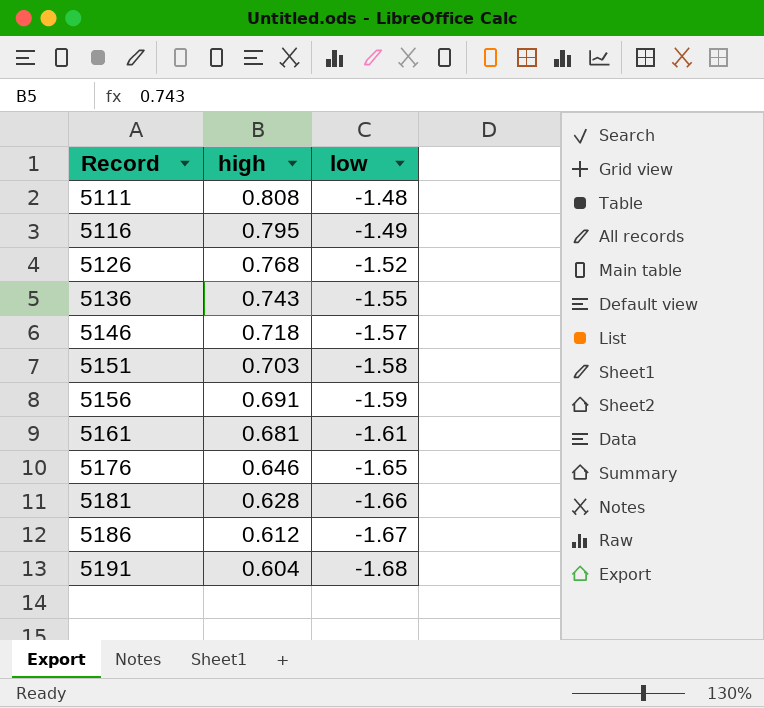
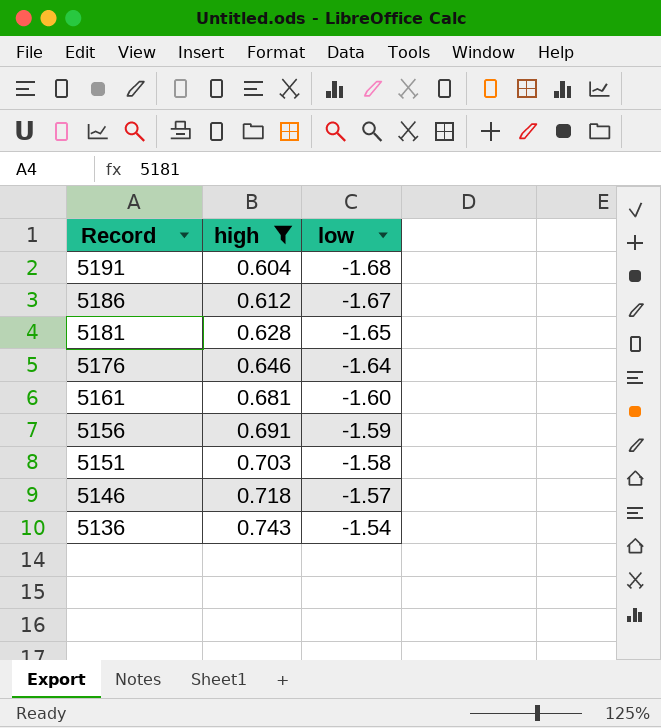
filter: none -> high <= 0.743
row order: Record ascending -> Record descending
5181 | low: -1.66 -> -1.65
5176 | low: -1.65 -> -1.64
5161 | low: -1.61 -> -1.60
5136 | low: -1.55 -> -1.54

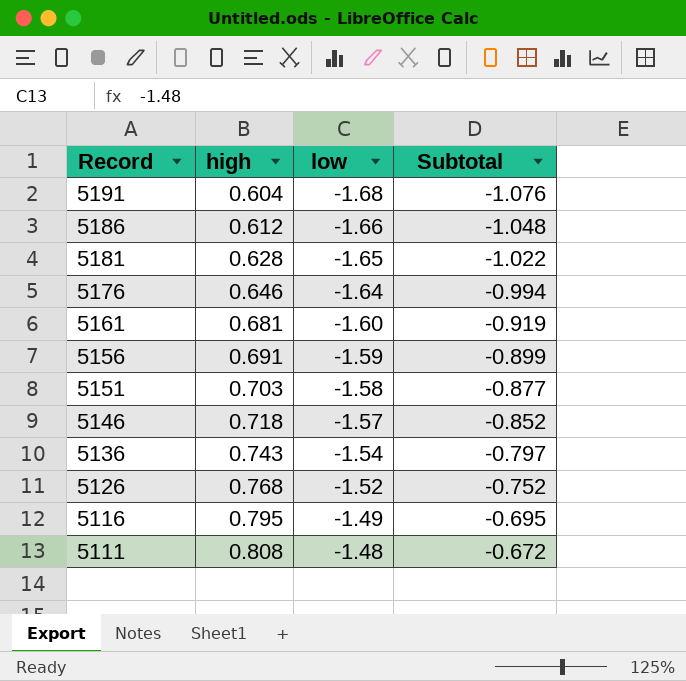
filter: high <= 0.743 -> none
column Subtotal | formula: none -> [high] + [low]
5186 | low: -1.67 -> -1.66

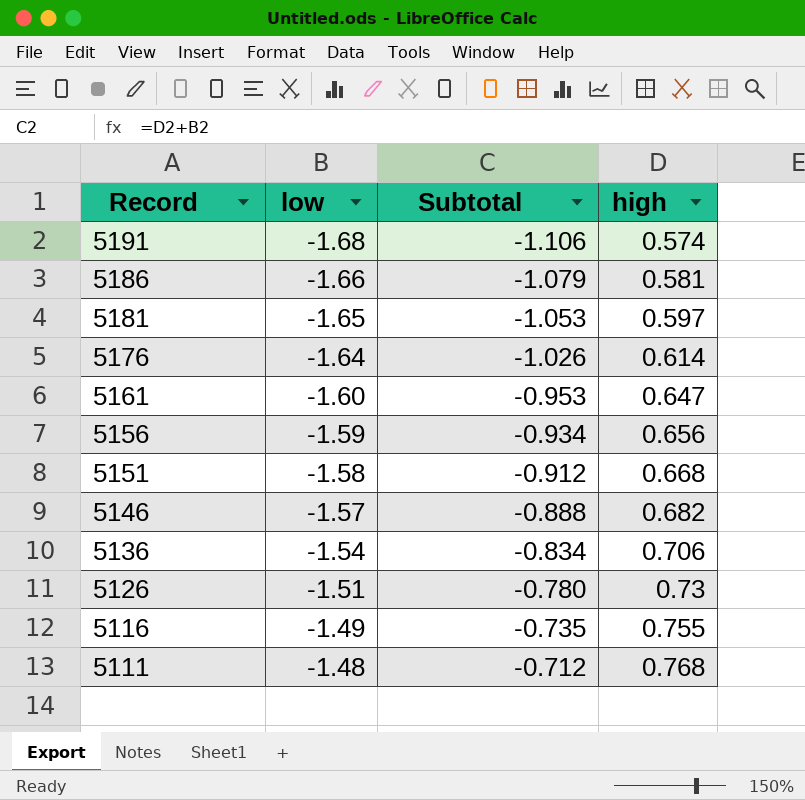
column high | position: 2 -> 4
5191 | Subtotal: -1.076 -> -1.106
5191 | high: 0.604 -> 0.574
5186 | Subtotal: -1.048 -> -1.079
5186 | high: 0.612 -> 0.581
5181 | Subtotal: -1.022 -> -1.053
5181 | high: 0.628 -> 0.597
5176 | Subtotal: -0.994 -> -1.026
5176 | high: 0.646 -> 0.614
5161 | Subtotal: -0.919 -> -0.953
5161 | high: 0.681 -> 0.647
5156 | Subtotal: -0.899 -> -0.934
5156 | high: 0.691 -> 0.656
5151 | Subtotal: -0.877 -> -0.912
5151 | high: 0.703 -> 0.668
5146 | Subtotal: -0.852 -> -0.888
5146 | high: 0.718 -> 0.682
5136 | Subtotal: -0.797 -> -0.834
5136 | high: 0.743 -> 0.706
5126 | low: -1.52 -> -1.51
5126 | Subtotal: -0.752 -> -0.780
5126 | high: 0.768 -> 0.73
5116 | Subtotal: -0.695 -> -0.735
5116 | high: 0.795 -> 0.755
5111 | Subtotal: -0.672 -> -0.712
5111 | high: 0.808 -> 0.768

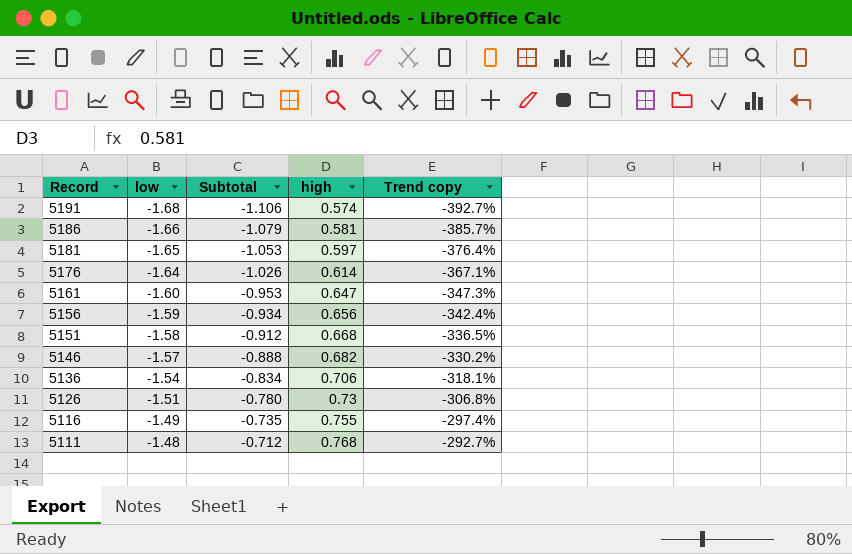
column Trend copy | formula: none -> ([low] - [high]) / [high]

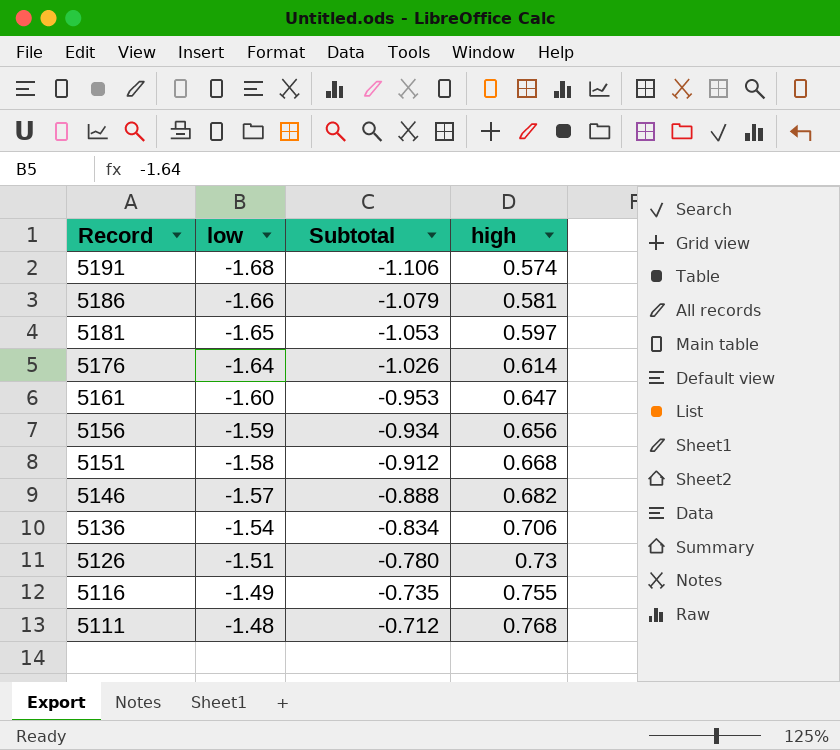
column Trend copy | formula: ([low] - [high]) / [high] -> none

